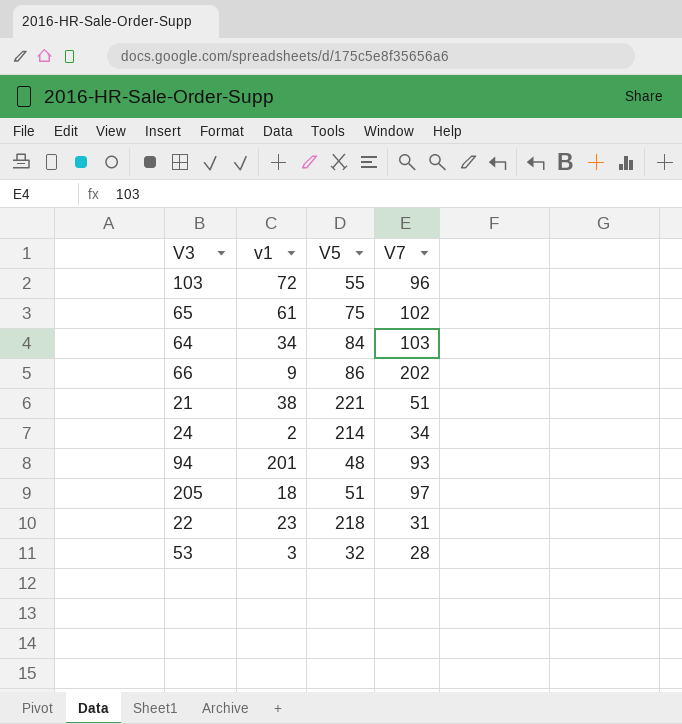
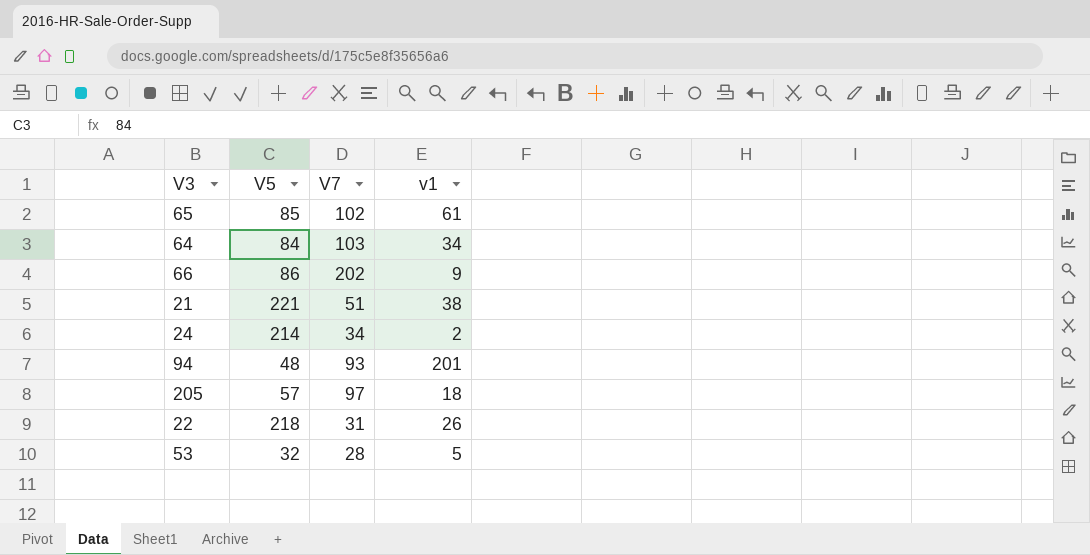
column v1 | position: 2 -> 4
row 103: 72 | 55 | 96 -> none
65 | V5: 75 -> 85
205 | V5: 51 -> 57
22 | v1: 23 -> 26
53 | v1: 3 -> 5

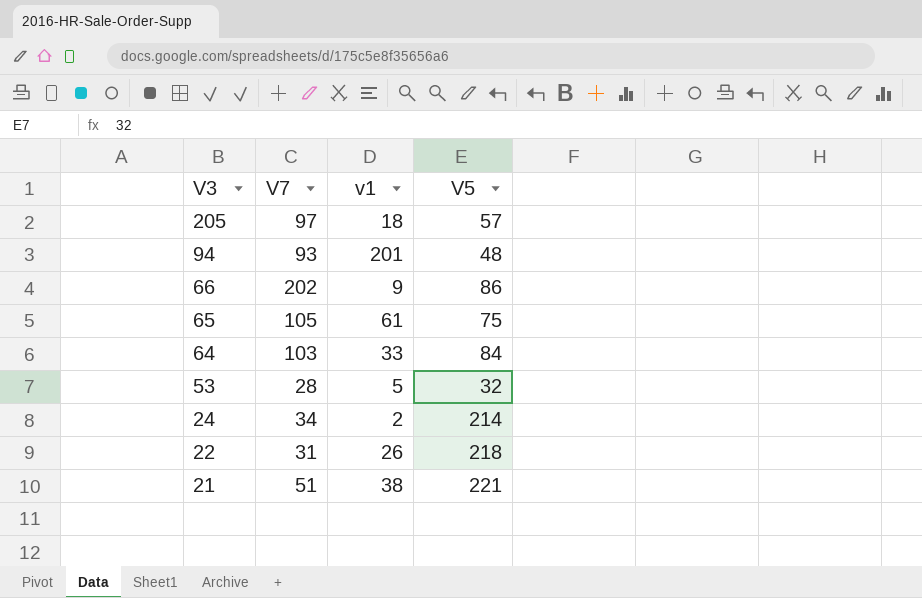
row order: none -> V3 descending
column V5 | position: 2 -> 4
65 | V7: 102 -> 105
65 | V5: 85 -> 75
64 | v1: 34 -> 33

